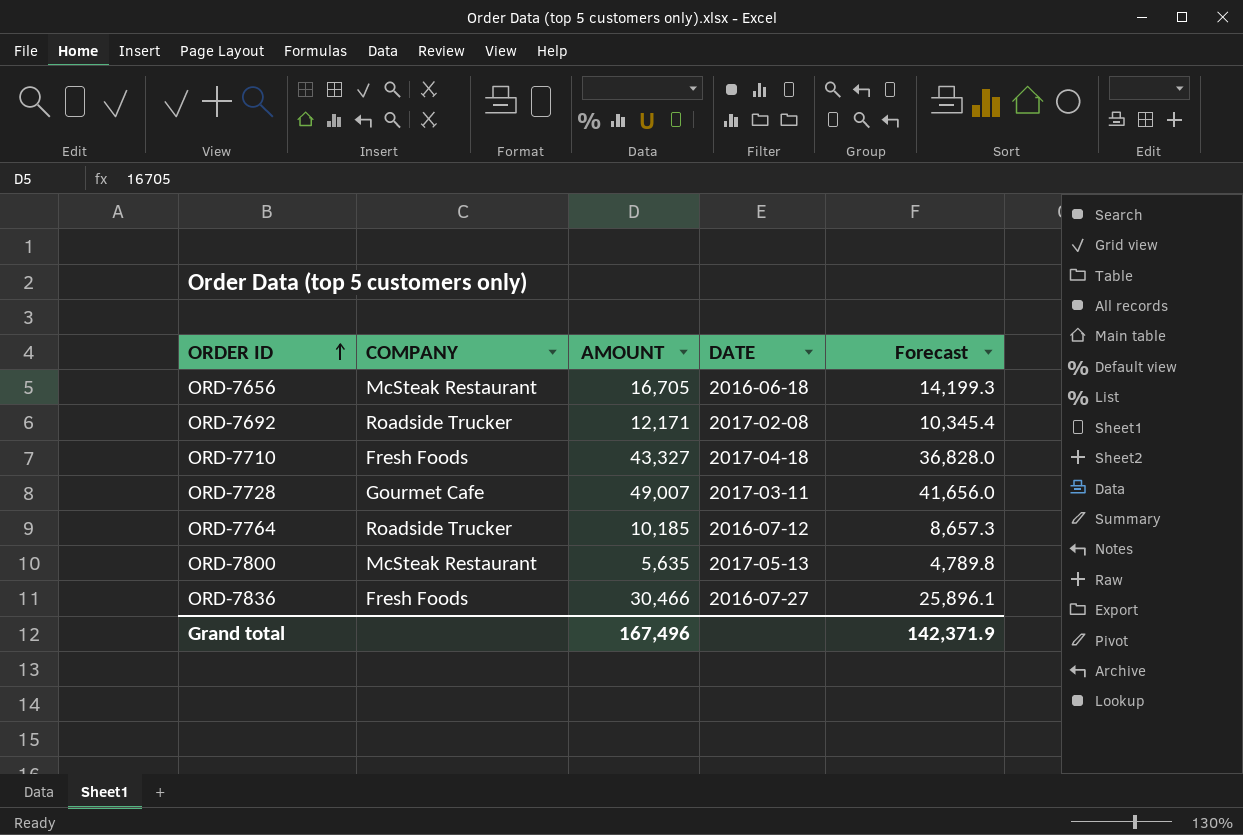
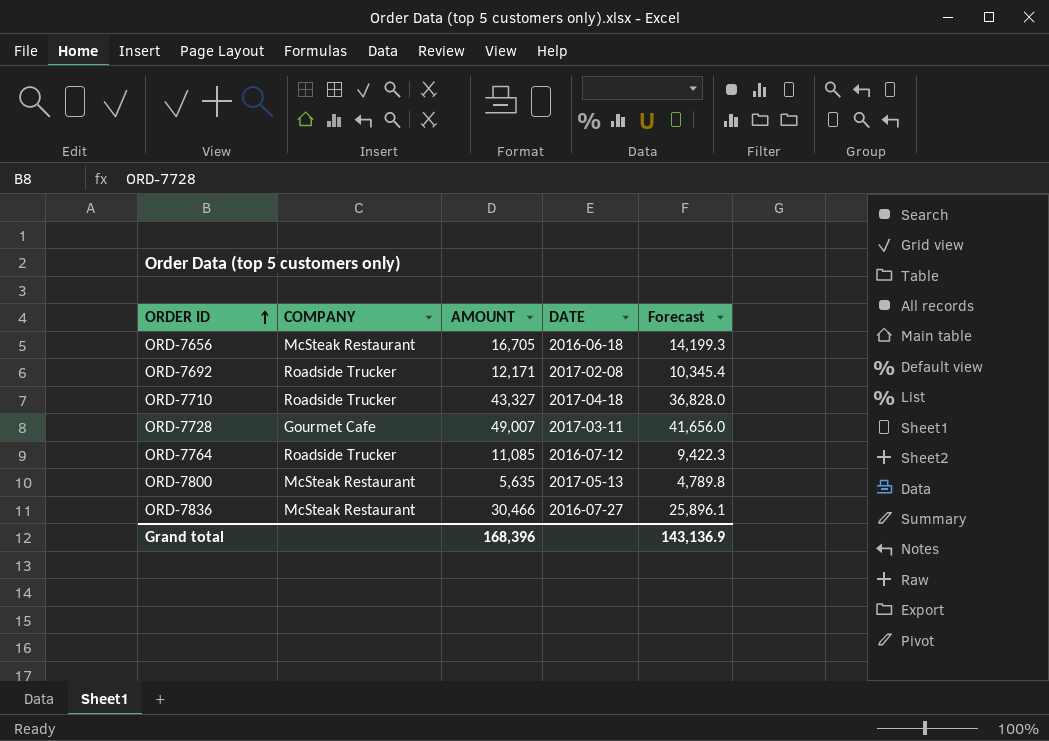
ORD-7710 | COMPANY: Fresh Foods -> Roadside Trucker
ORD-7764 | AMOUNT: 10,185 -> 11,085
ORD-7764 | Forecast: 8,657.3 -> 9,422.3
ORD-7836 | COMPANY: Fresh Foods -> McSteak Restaurant
Grand total | AMOUNT: 167,496 -> 168,396
Grand total | Forecast: 142,371.9 -> 143,136.9

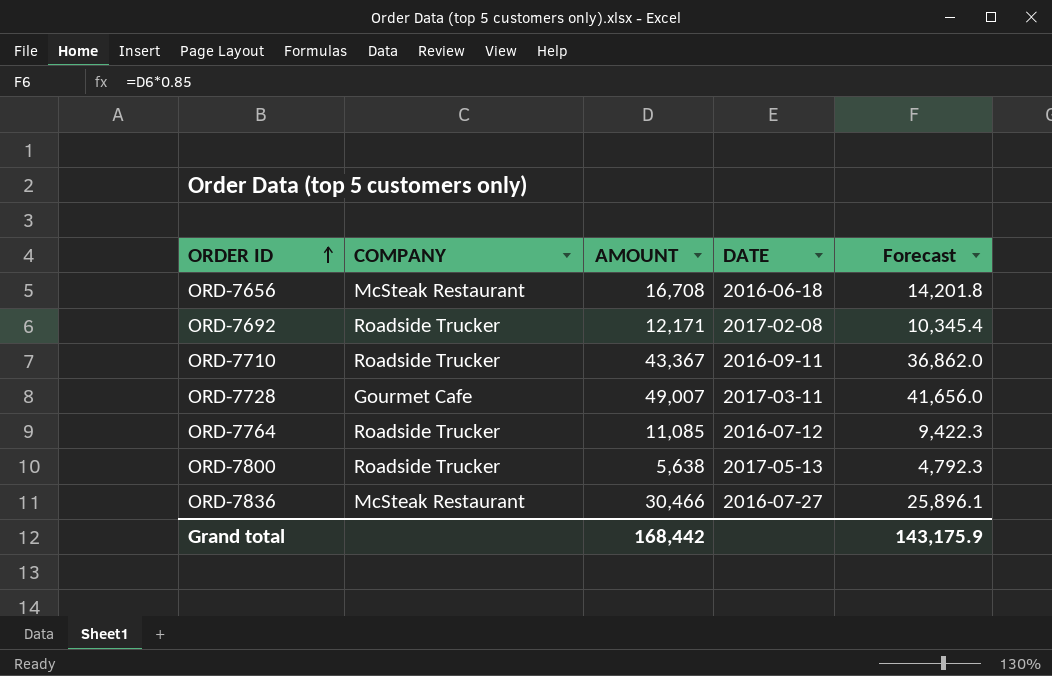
ORD-7656 | AMOUNT: 16,705 -> 16,708
ORD-7656 | Forecast: 14,199.3 -> 14,201.8
ORD-7710 | AMOUNT: 43,327 -> 43,367
ORD-7710 | DATE: 2017-04-18 -> 2016-09-11
ORD-7710 | Forecast: 36,828.0 -> 36,862.0
ORD-7800 | COMPANY: McSteak Restaurant -> Roadside Trucker
ORD-7800 | AMOUNT: 5,635 -> 5,638
ORD-7800 | Forecast: 4,789.8 -> 4,792.3
Grand total | AMOUNT: 168,396 -> 168,442
Grand total | Forecast: 143,136.9 -> 143,175.9

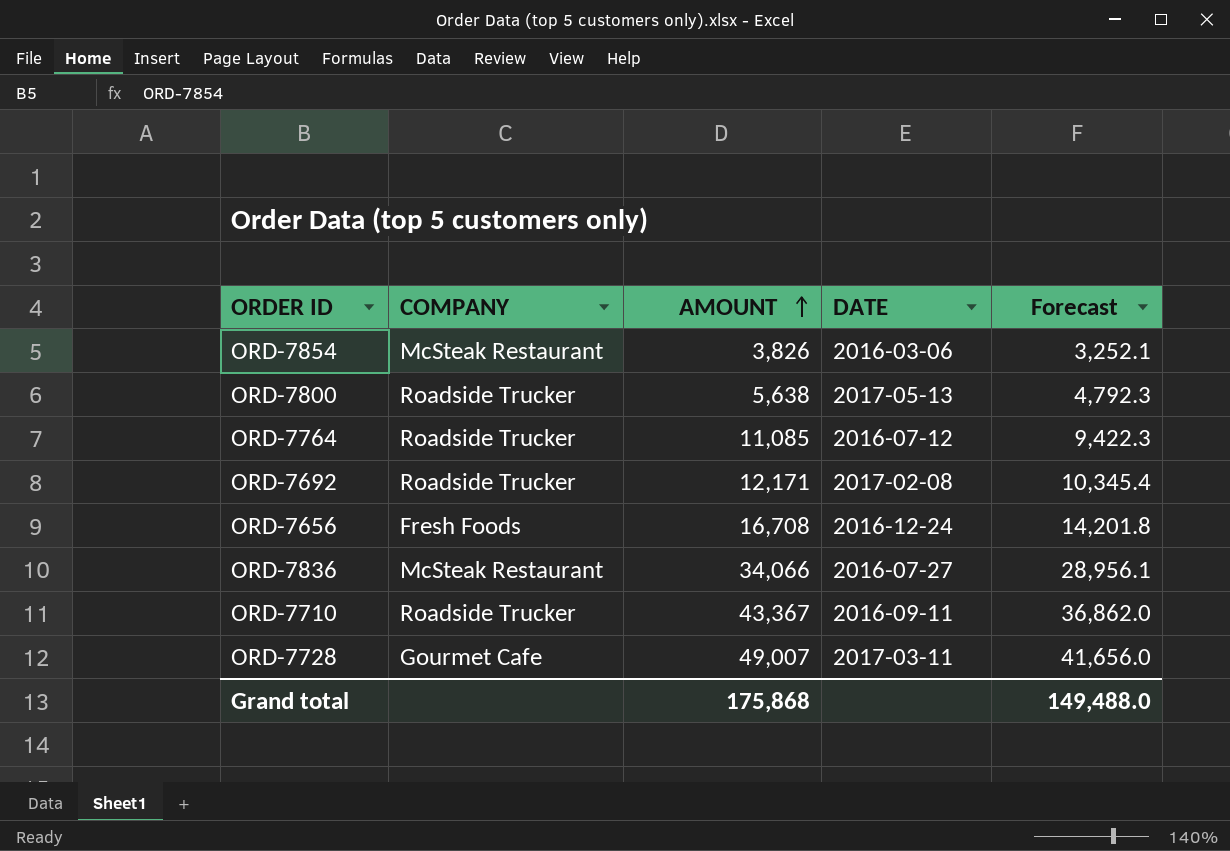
row order: ORDER ID ascending -> AMOUNT ascending
row ORD-7854: none -> McSteak Restaurant | 3,826 | 2016-03-06 | 3,252.1
ORD-7656 | COMPANY: McSteak Restaurant -> Fresh Foods
ORD-7656 | DATE: 2016-06-18 -> 2016-12-24
ORD-7836 | AMOUNT: 30,466 -> 34,066
ORD-7836 | Forecast: 25,896.1 -> 28,956.1
Grand total | AMOUNT: 168,442 -> 175,868
Grand total | Forecast: 143,175.9 -> 149,488.0

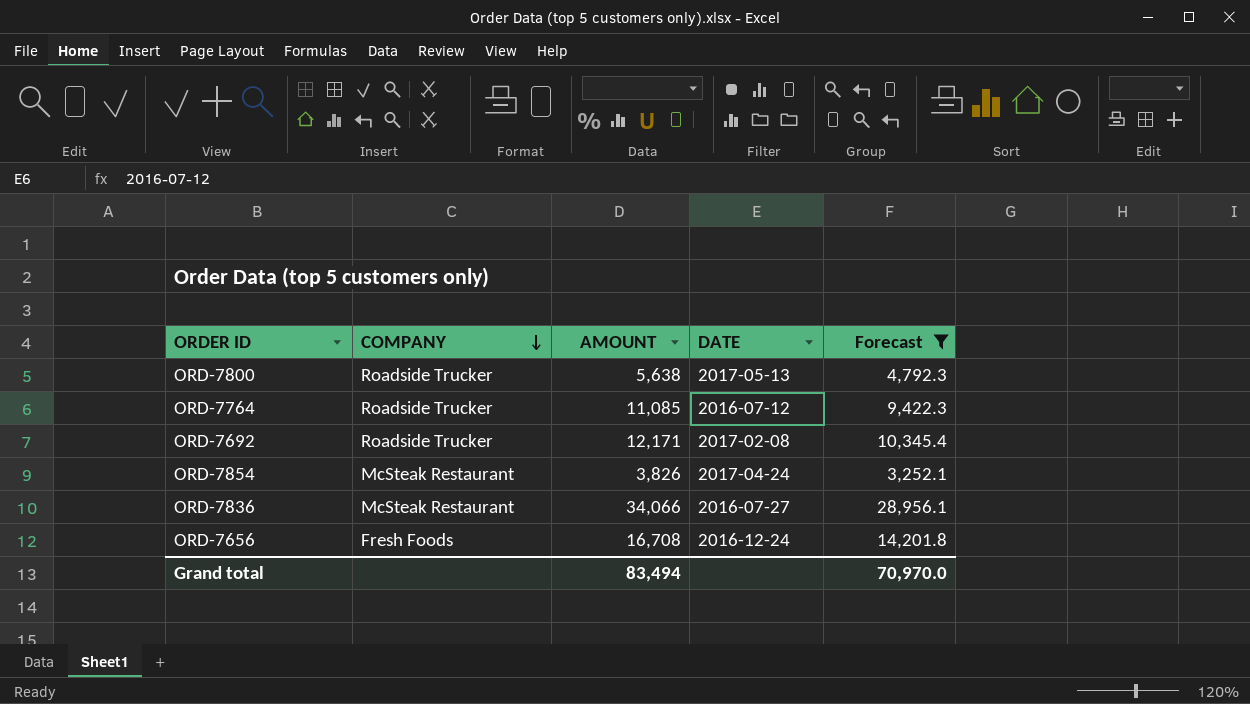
filter: none -> Forecast <= 28,956.1
row order: AMOUNT ascending -> COMPANY descending
ORD-7854 | DATE: 2016-03-06 -> 2017-04-24
Grand total | AMOUNT: 175,868 -> 83,494
Grand total | Forecast: 149,488.0 -> 70,970.0

